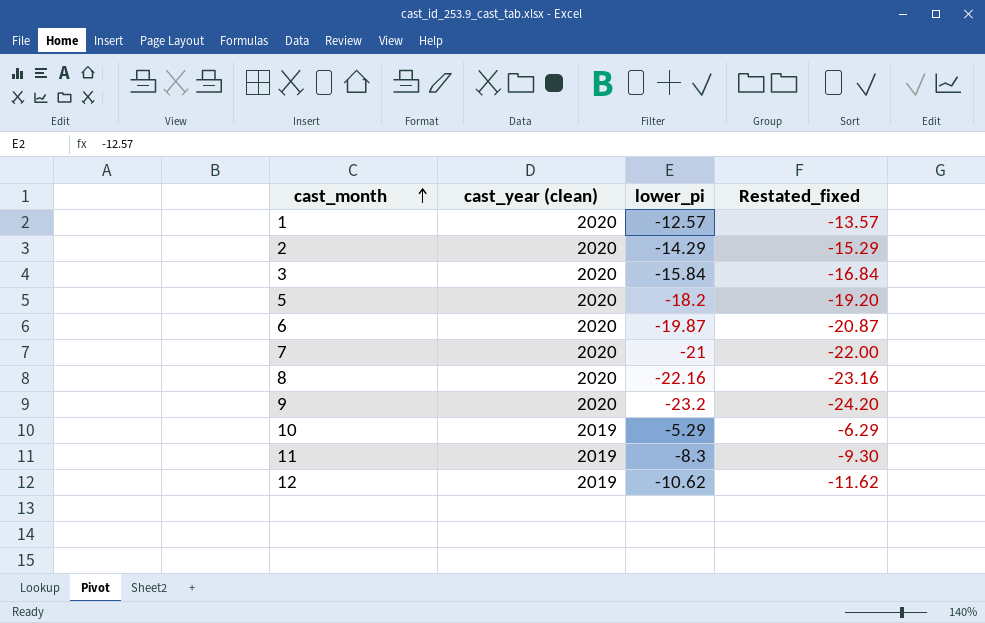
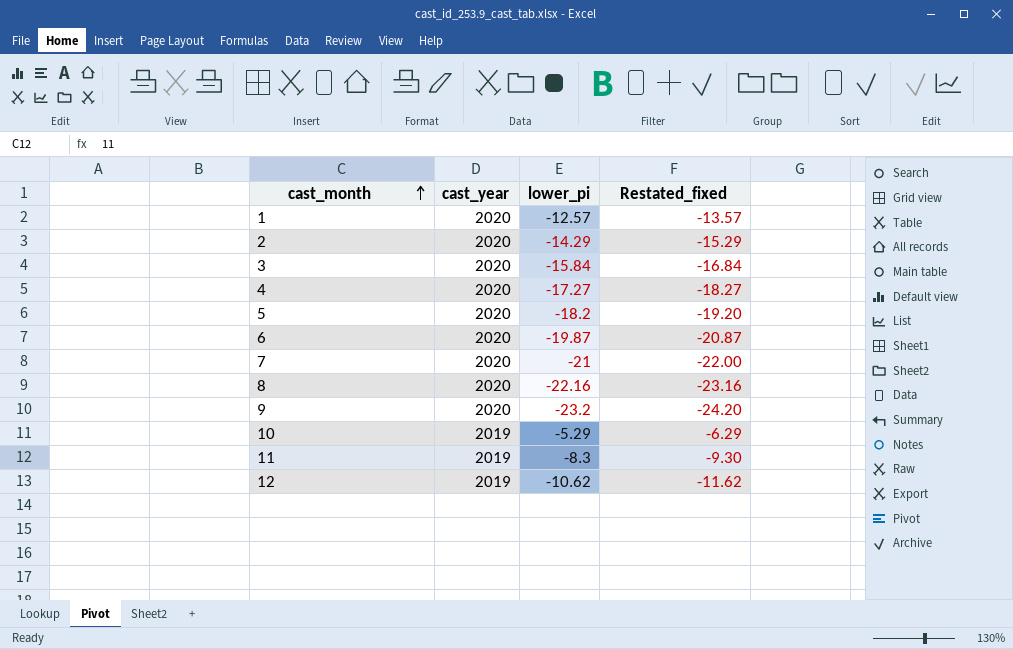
column name: cast_year (clean) -> cast_year
row 4: none -> 2020 | -17.27 | -18.27

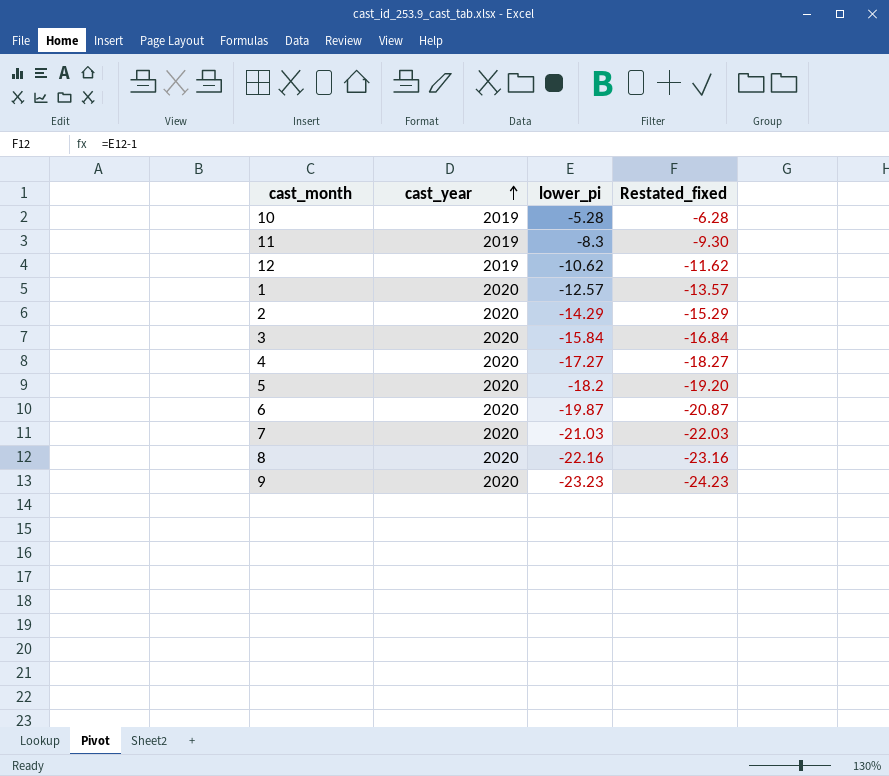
row order: cast_month ascending -> cast_year ascending
10 | lower_pi: -5.29 -> -5.28
10 | Restated_fixed: -6.29 -> -6.28
7 | lower_pi: -21 -> -21.03
7 | Restated_fixed: -22.00 -> -22.03
9 | lower_pi: -23.2 -> -23.23
9 | Restated_fixed: -24.20 -> -24.23

